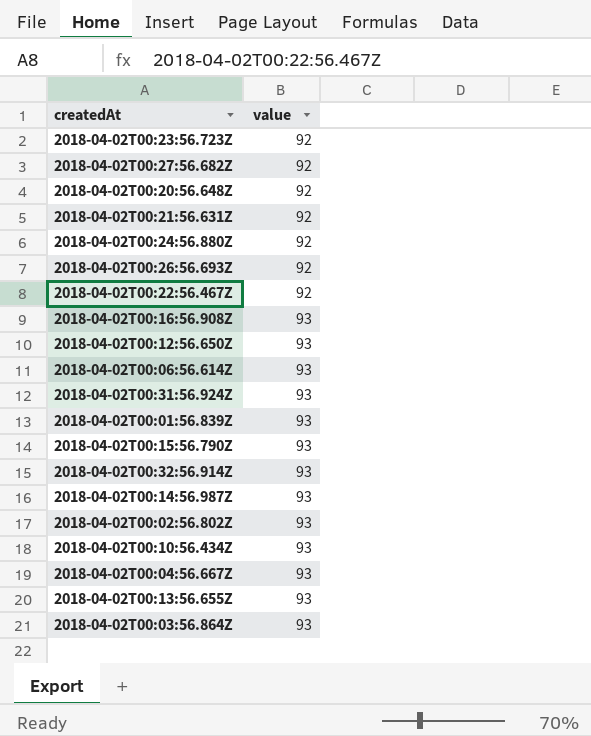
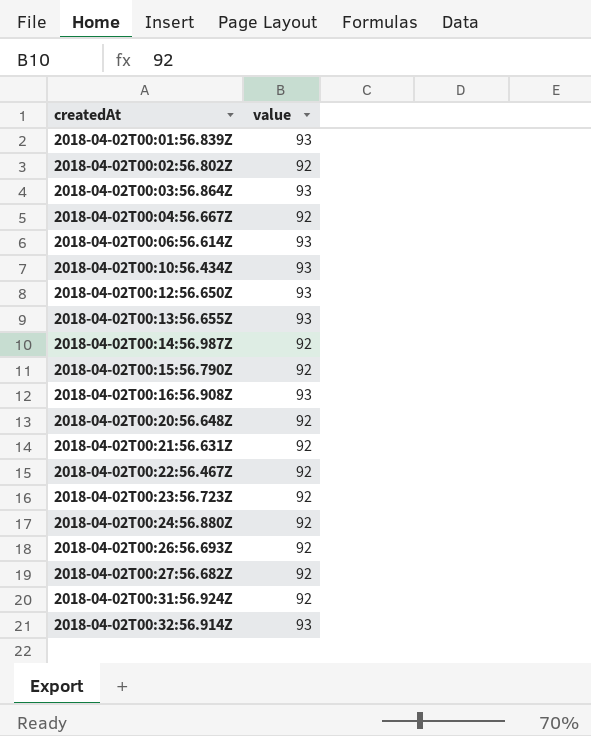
row order: value ascending -> createdAt ascending
2018-04-02T00:02:56.802Z | value: 93 -> 92
2018-04-02T00:04:56.667Z | value: 93 -> 92
2018-04-02T00:14:56.987Z | value: 93 -> 92
2018-04-02T00:15:56.790Z | value: 93 -> 92
2018-04-02T00:31:56.924Z | value: 93 -> 92

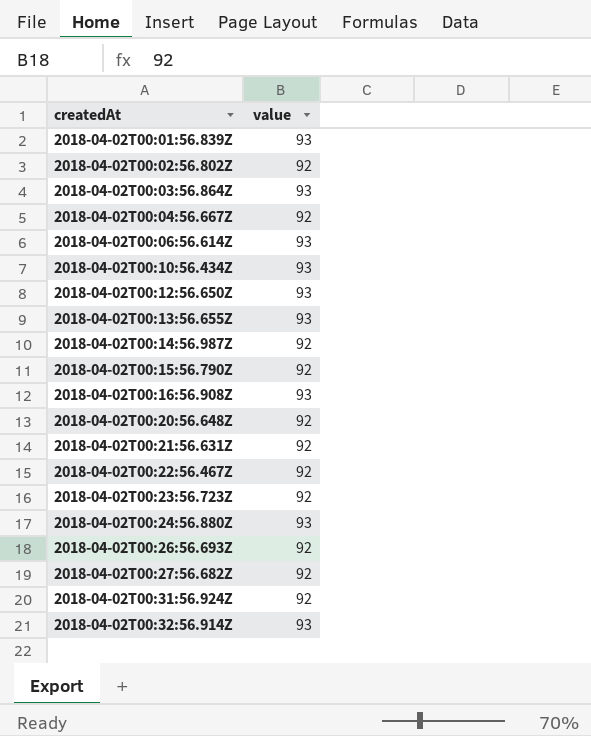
2018-04-02T00:24:56.880Z | value: 92 -> 93

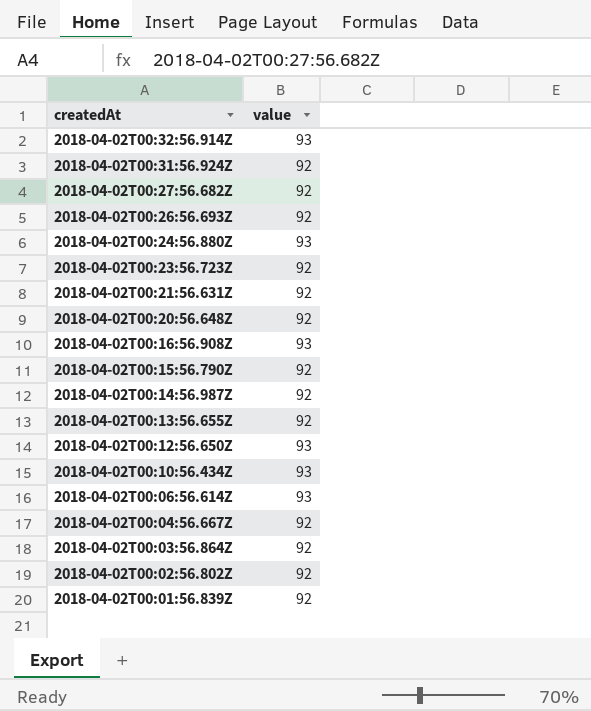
row order: createdAt ascending -> createdAt descending
row 2018-04-02T00:22:56.467Z: 92 -> none
2018-04-02T00:13:56.655Z | value: 93 -> 92
2018-04-02T00:03:56.864Z | value: 93 -> 92
2018-04-02T00:01:56.839Z | value: 93 -> 92

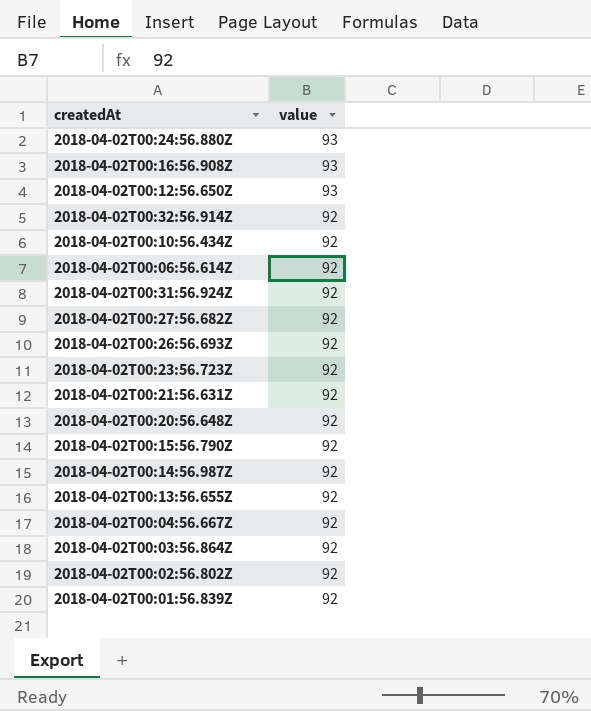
row order: createdAt descending -> value descending
2018-04-02T00:32:56.914Z | value: 93 -> 92
2018-04-02T00:10:56.434Z | value: 93 -> 92
2018-04-02T00:06:56.614Z | value: 93 -> 92

